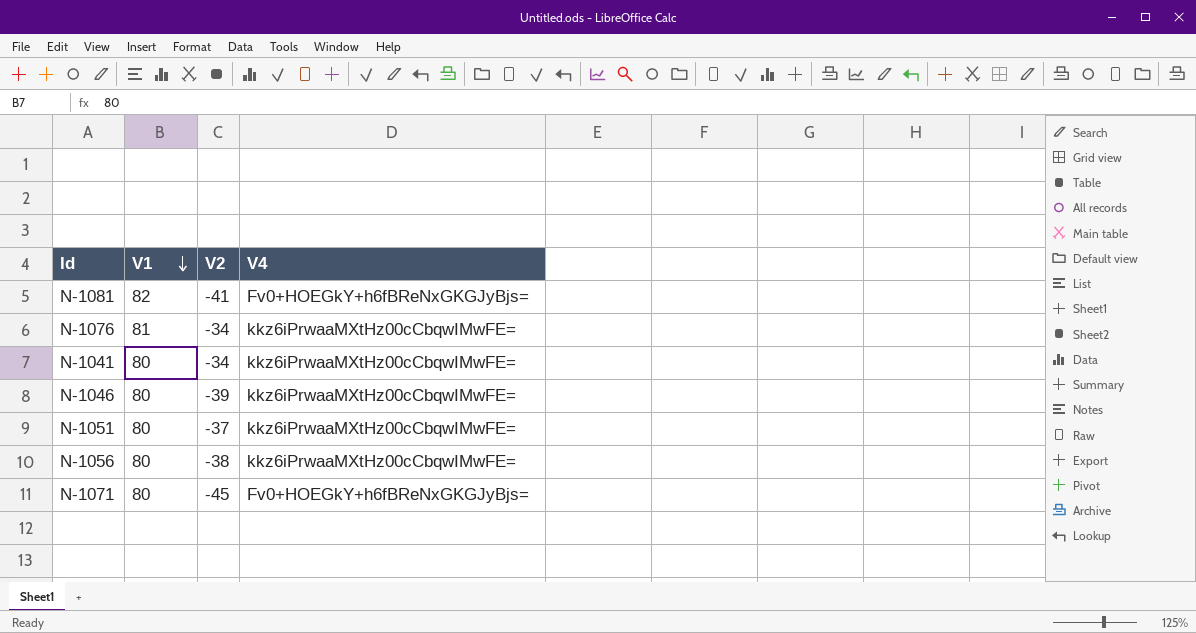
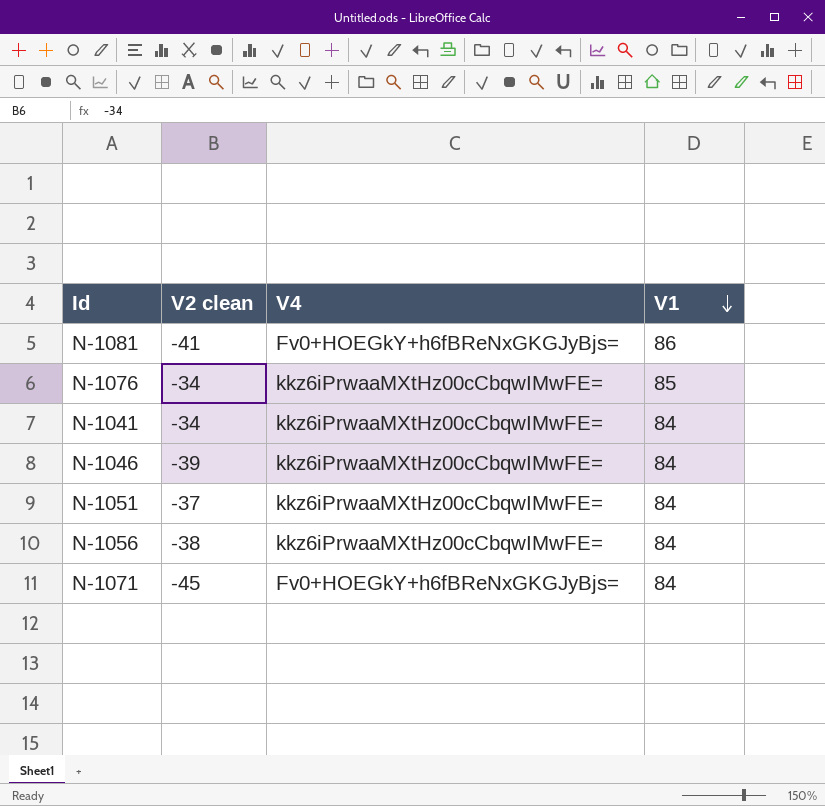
column name: V2 -> V2 clean
column V1 | position: 2 -> 4
N-1081 | V1: 82 -> 86
N-1076 | V1: 81 -> 85
N-1041 | V1: 80 -> 84
N-1046 | V1: 80 -> 84
N-1051 | V1: 80 -> 84
N-1056 | V1: 80 -> 84
N-1071 | V1: 80 -> 84

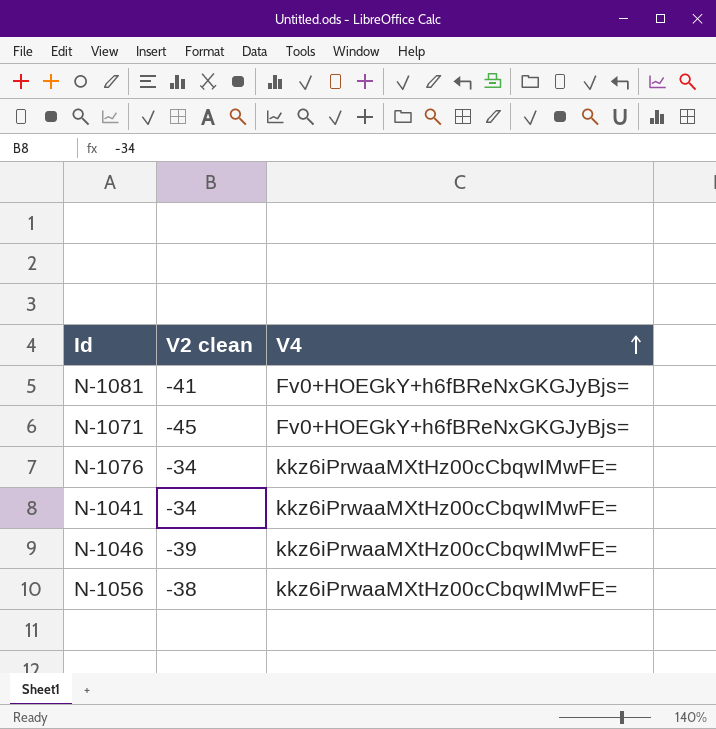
row order: V1 descending -> V4 ascending
column V1 | position: 4 -> none
row N-1051: -37 | kkz6iPrwaaMXtHz00cCbqwIMwFE= | 84 -> none

